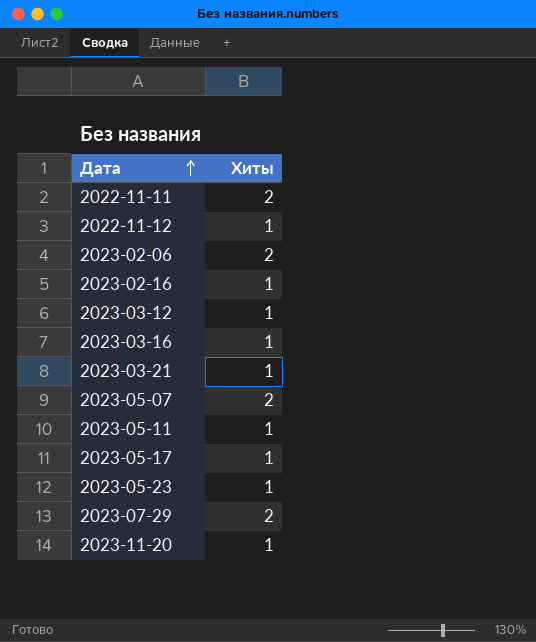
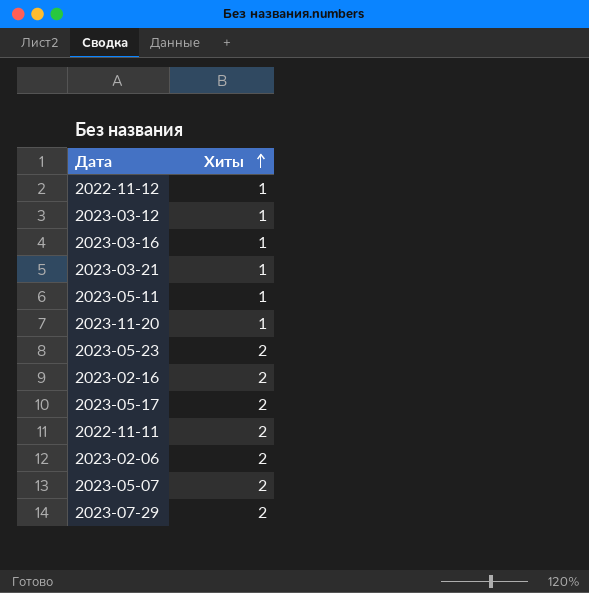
row order: Дата ascending -> Хиты ascending
2023-05-23 | Хиты: 1 -> 2
2023-02-16 | Хиты: 1 -> 2
2023-05-17 | Хиты: 1 -> 2

